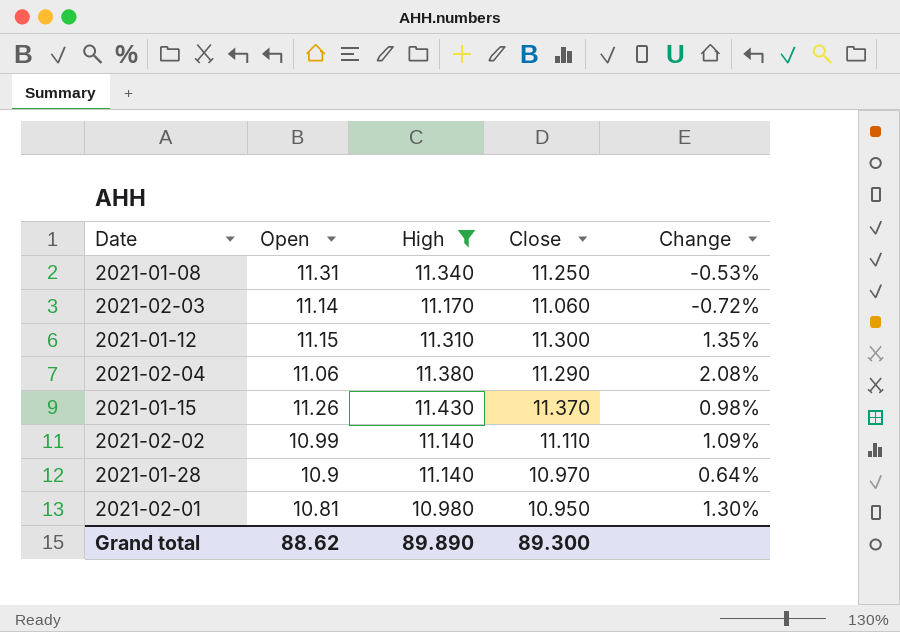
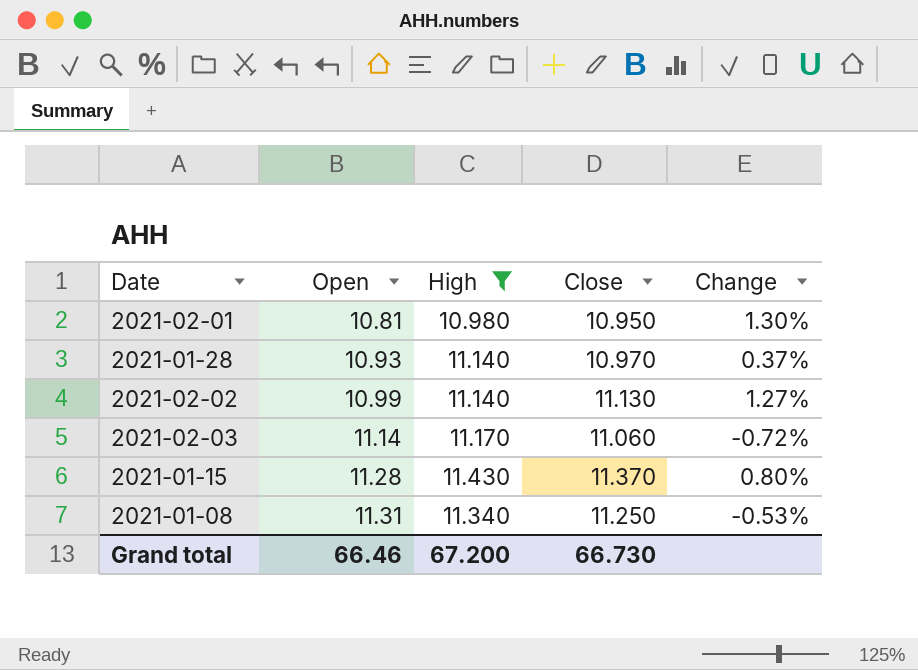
row order: none -> Open ascending
row 2021-01-12: 11.15 | 11.310 | 11.300 | 1.35% -> none
row 2021-02-04: 11.06 | 11.380 | 11.290 | 2.08% -> none
2021-01-28 | Open: 10.9 -> 10.93
2021-01-28 | Change: 0.64% -> 0.37%
2021-02-02 | Close: 11.110 -> 11.130
2021-02-02 | Change: 1.09% -> 1.27%
2021-01-15 | Open: 11.26 -> 11.28
2021-01-15 | Change: 0.98% -> 0.80%
Grand total | Open: 88.62 -> 66.46
Grand total | High: 89.890 -> 67.200
Grand total | Close: 89.300 -> 66.730

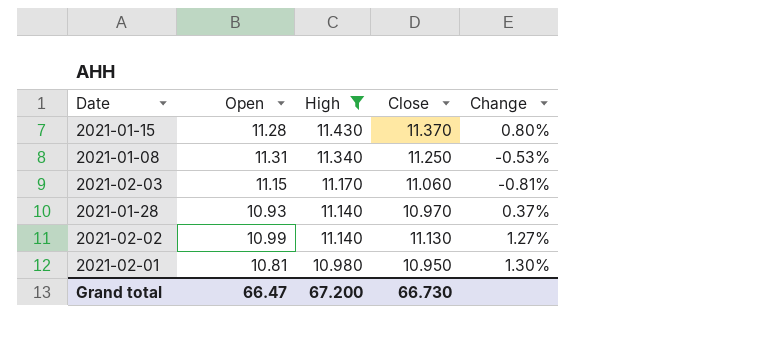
row order: Open ascending -> High descending
2021-02-03 | Open: 11.14 -> 11.15
2021-02-03 | Change: -0.72% -> -0.81%
Grand total | Open: 66.46 -> 66.47

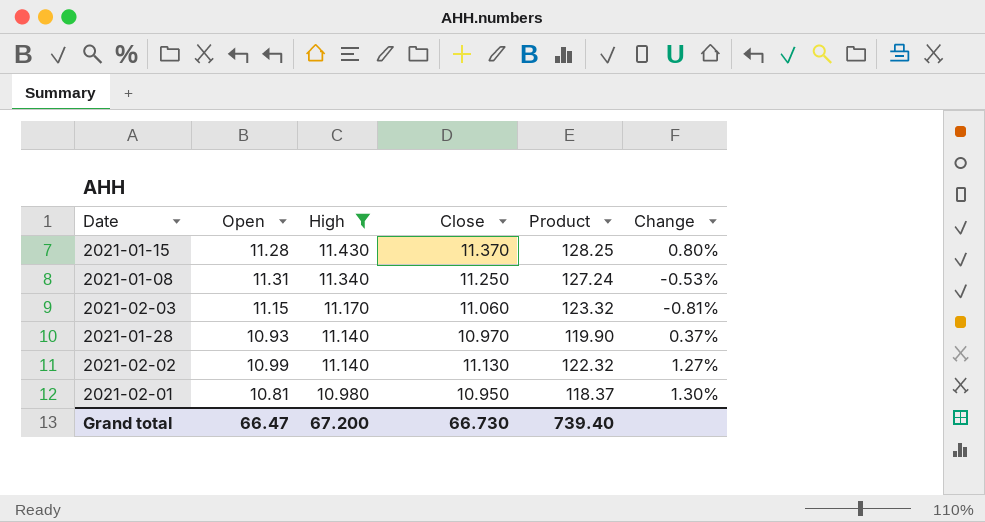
column Product | formula: none -> [Open] * [Close]

